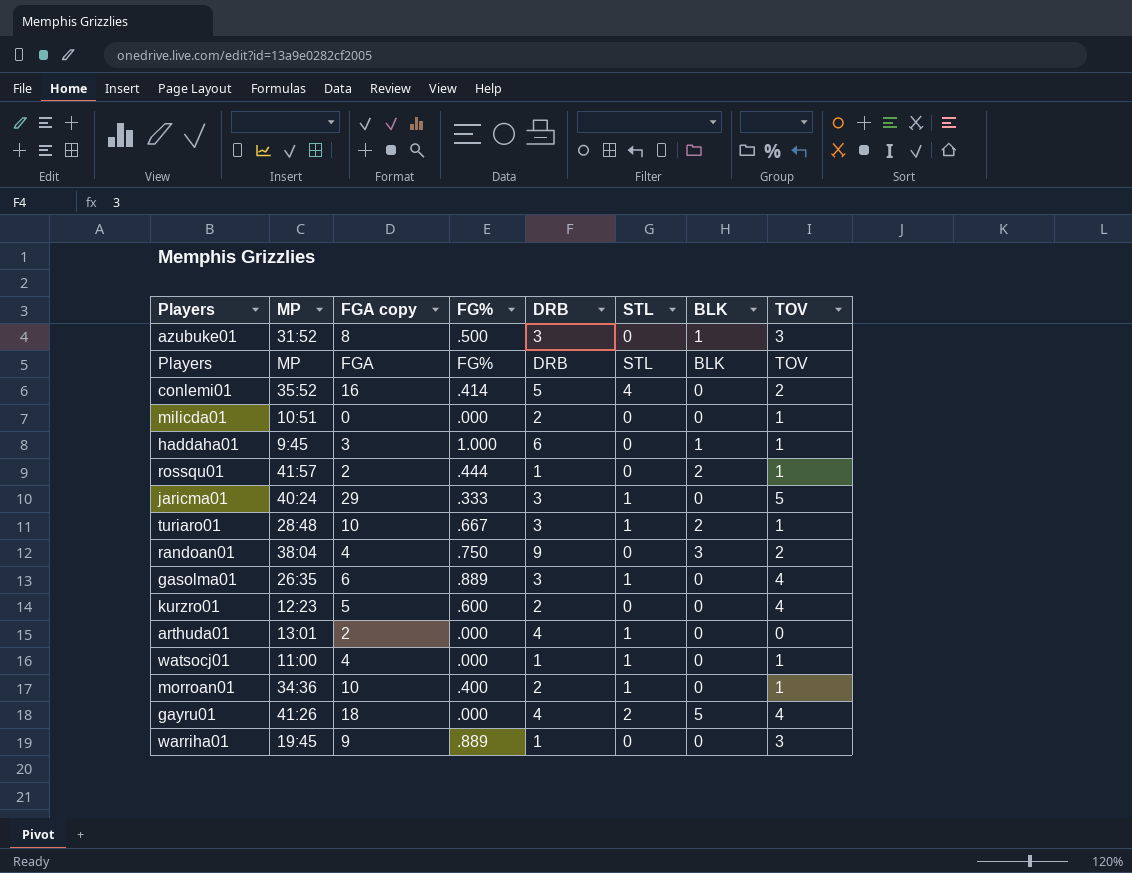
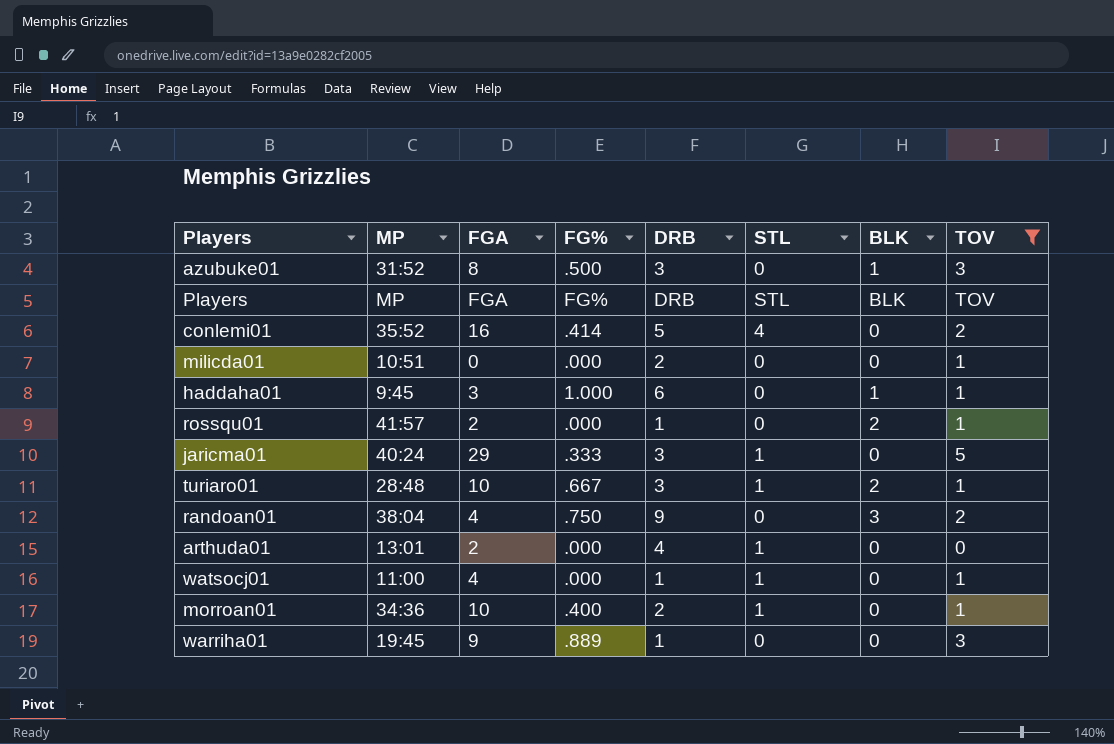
filter: none -> TOV != 4
column name: FGA copy -> FGA
rossqu01 | FG%: .444 -> .000

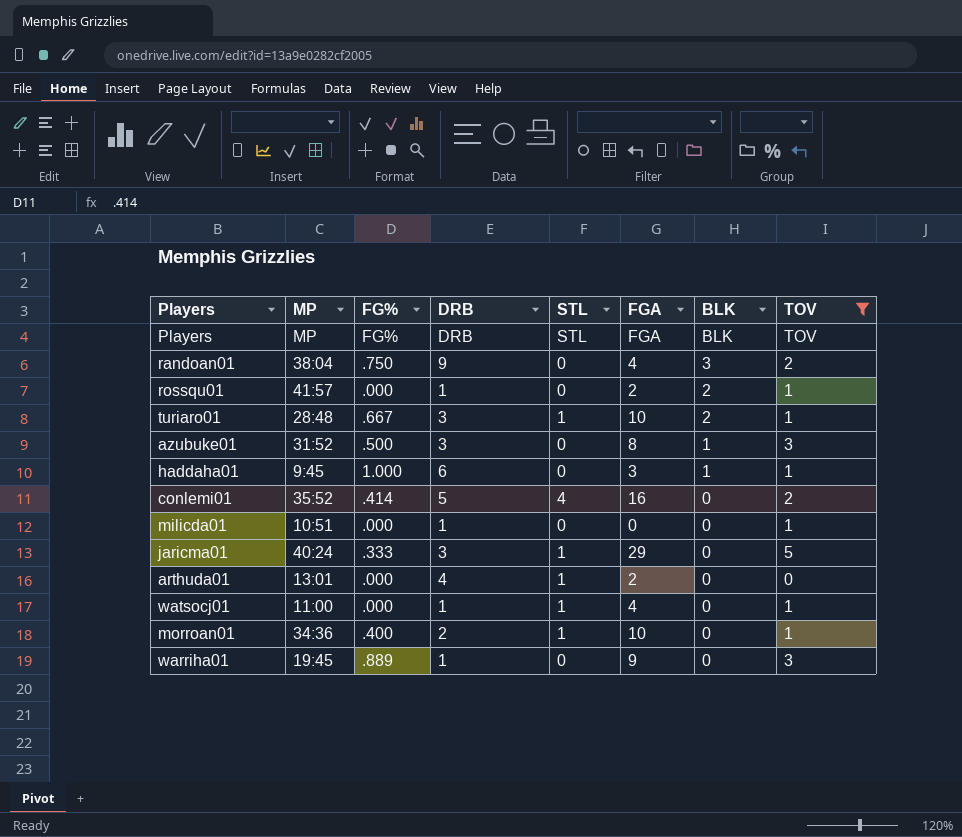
row order: none -> BLK descending
column FGA | position: 3 -> 6
milicda01 | DRB: 2 -> 1

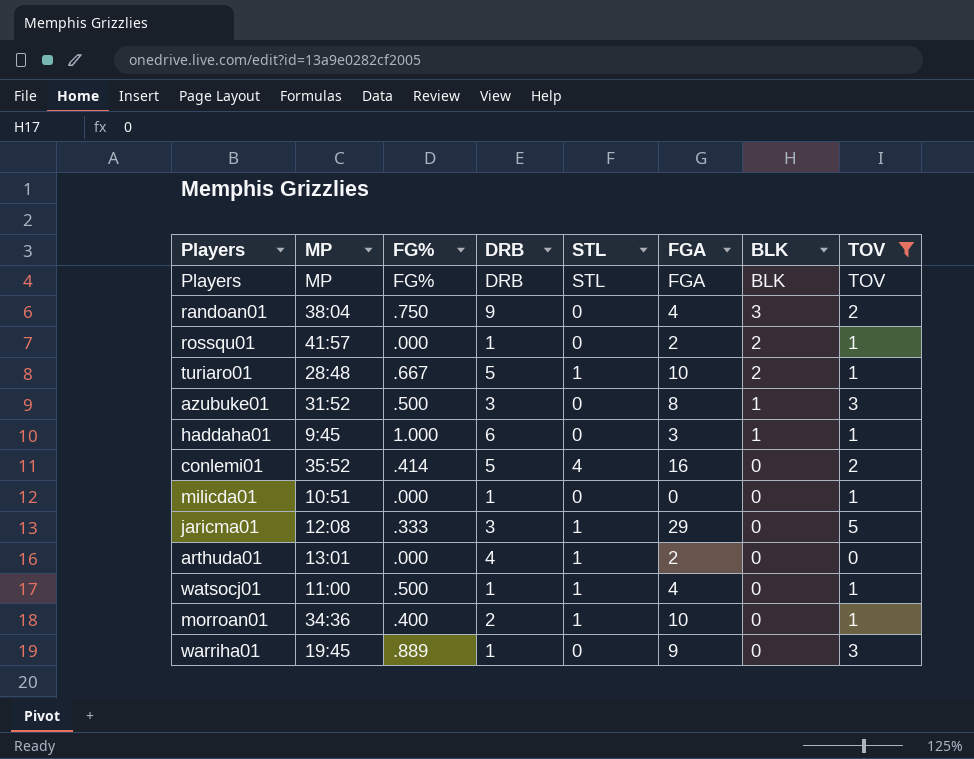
turiaro01 | DRB: 3 -> 5
jaricma01 | MP: 40:24 -> 12:08
watsocj01 | FG%: .000 -> .500

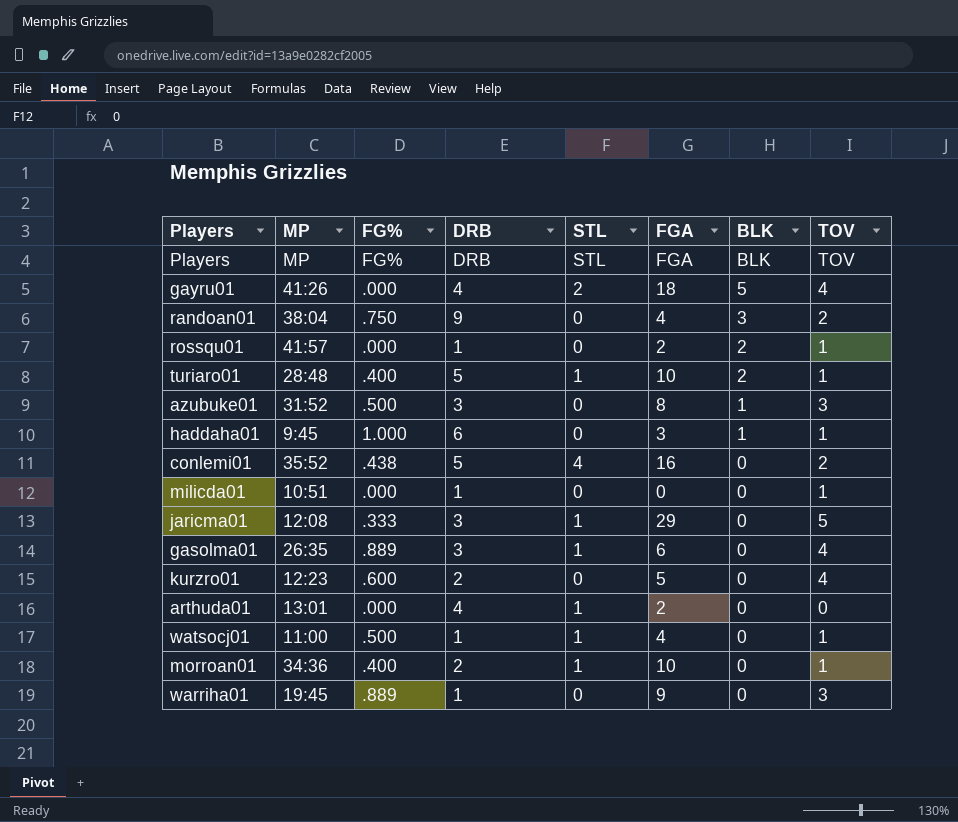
filter: TOV != 4 -> none
turiaro01 | FG%: .667 -> .400
conlemi01 | FG%: .414 -> .438

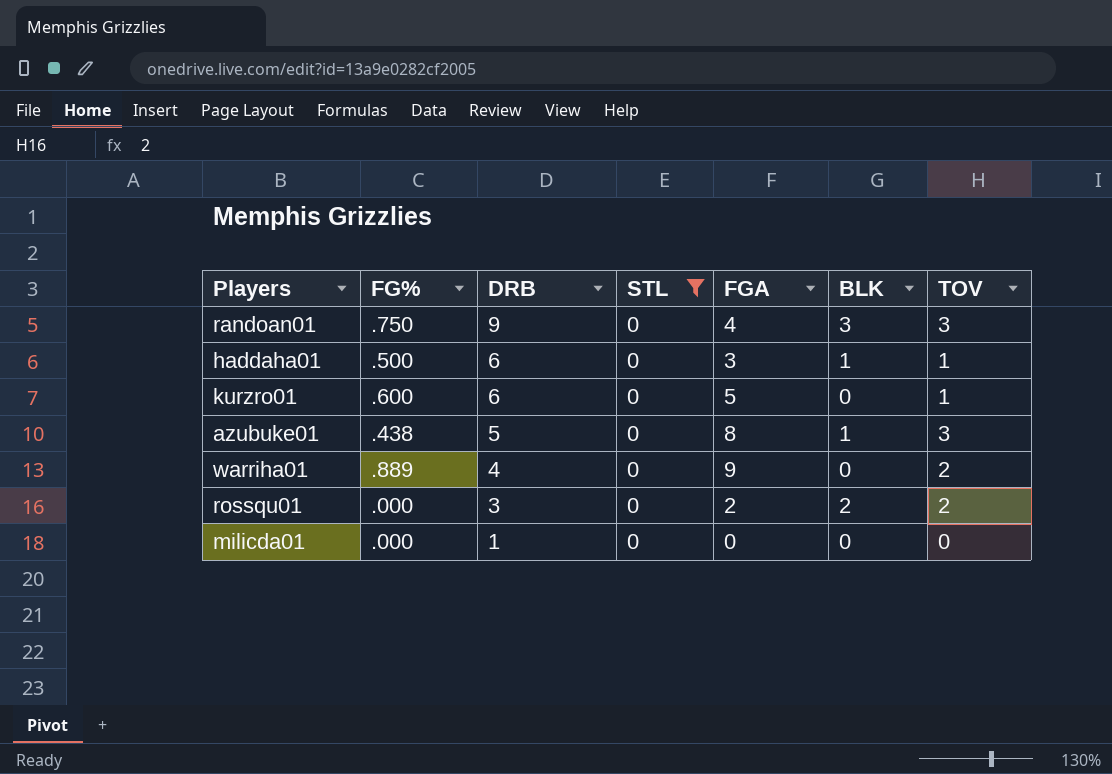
filter: none -> STL = 0
row order: BLK descending -> DRB descending
column MP | position: 2 -> none
randoan01 | TOV: 2 -> 3
haddaha01 | FG%: 1.000 -> .500
kurzro01 | DRB: 2 -> 6
kurzro01 | TOV: 4 -> 1
azubuke01 | FG%: .500 -> .438
azubuke01 | DRB: 3 -> 5
warriha01 | DRB: 1 -> 4
warriha01 | TOV: 3 -> 2
rossqu01 | DRB: 1 -> 3
rossqu01 | TOV: 1 -> 2
milicda01 | TOV: 1 -> 0

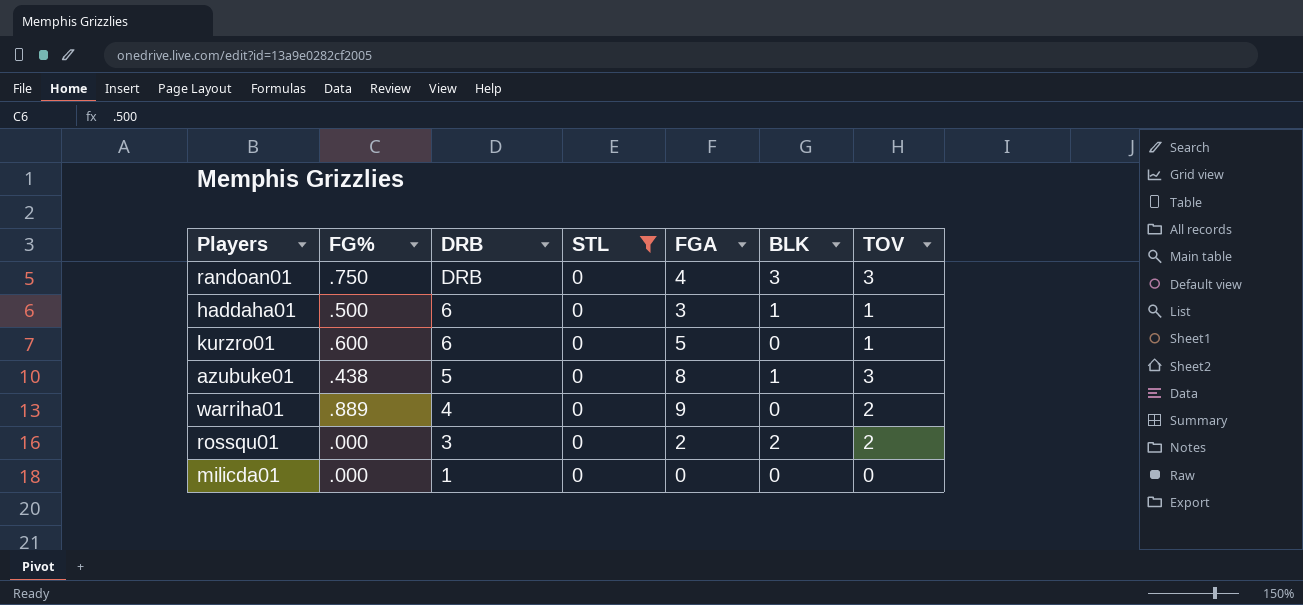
randoan01 | DRB: 9 -> DRB

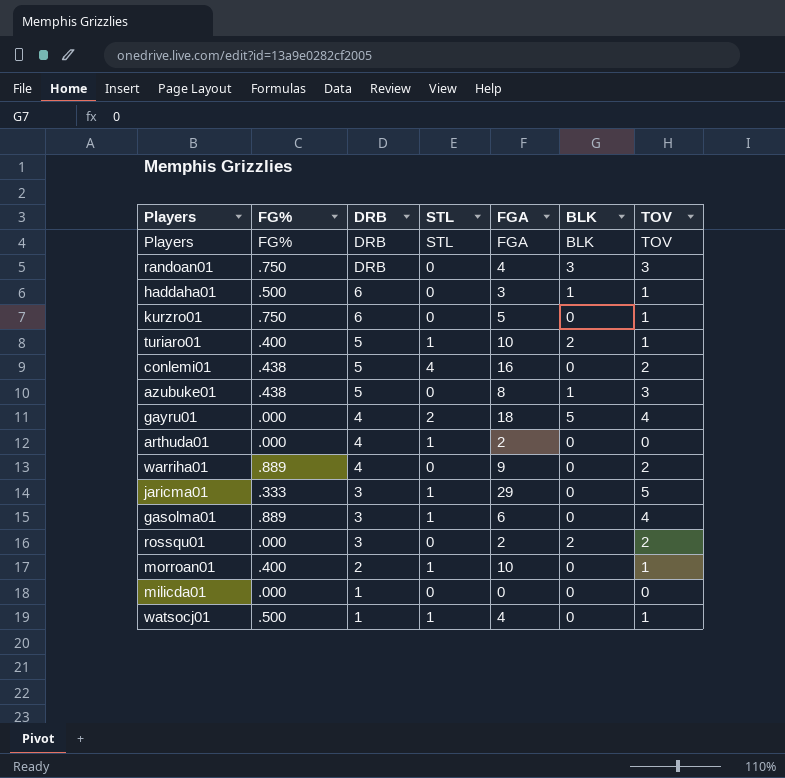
filter: STL = 0 -> none
kurzro01 | FG%: .600 -> .750

